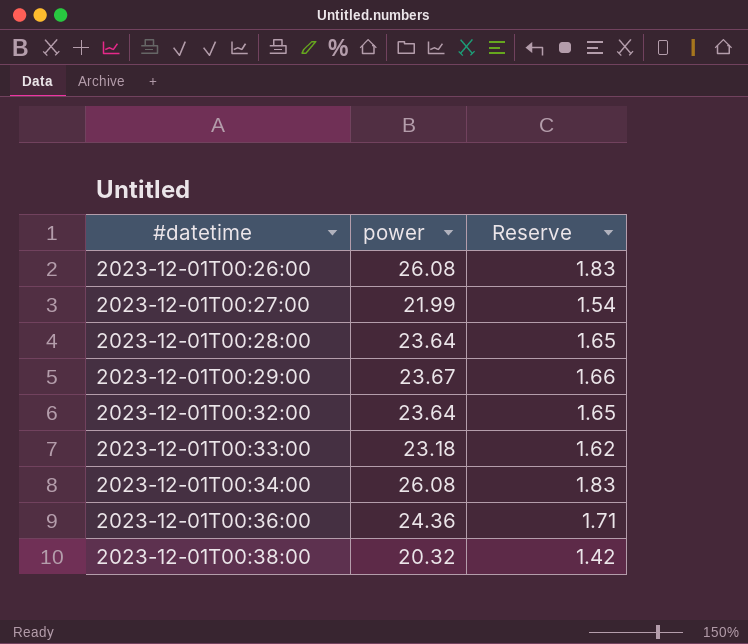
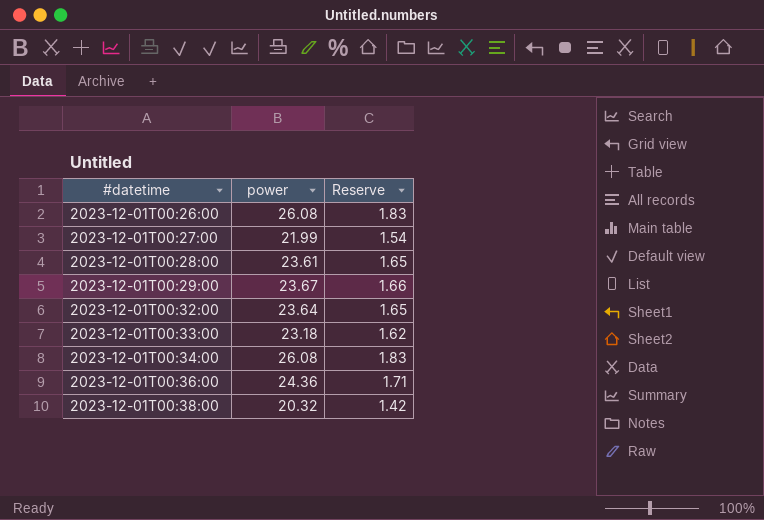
2023-12-01T00:28:00 | power: 23.64 -> 23.61

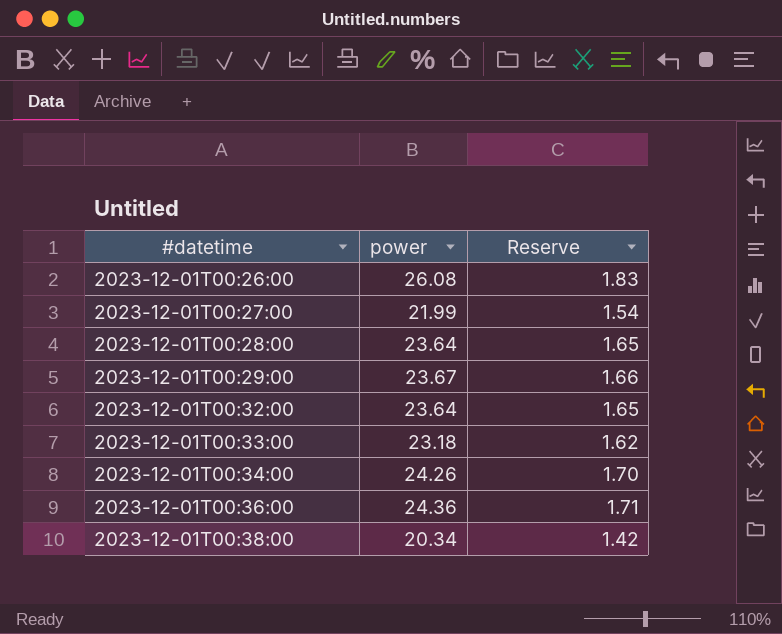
2023-12-01T00:28:00 | power: 23.61 -> 23.64
2023-12-01T00:34:00 | power: 26.08 -> 24.26
2023-12-01T00:34:00 | Reserve: 1.83 -> 1.70
2023-12-01T00:38:00 | power: 20.32 -> 20.34

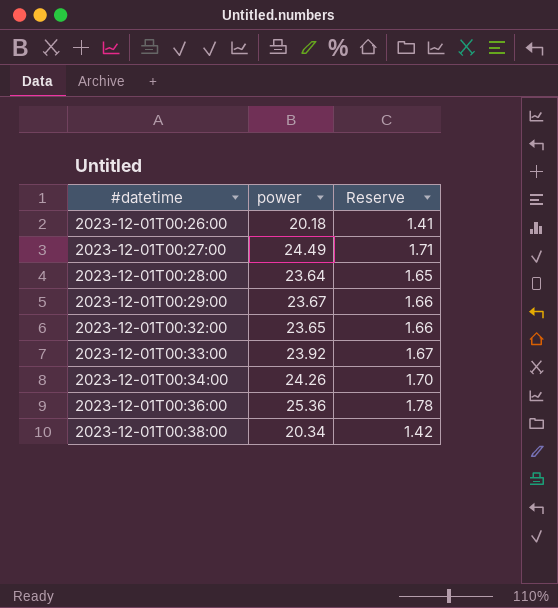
2023-12-01T00:26:00 | power: 26.08 -> 20.18
2023-12-01T00:26:00 | Reserve: 1.83 -> 1.41
2023-12-01T00:27:00 | power: 21.99 -> 24.49
2023-12-01T00:27:00 | Reserve: 1.54 -> 1.71
2023-12-01T00:32:00 | power: 23.64 -> 23.65
2023-12-01T00:32:00 | Reserve: 1.65 -> 1.66
2023-12-01T00:33:00 | power: 23.18 -> 23.92
2023-12-01T00:33:00 | Reserve: 1.62 -> 1.67
2023-12-01T00:36:00 | power: 24.36 -> 25.36
2023-12-01T00:36:00 | Reserve: 1.71 -> 1.78

